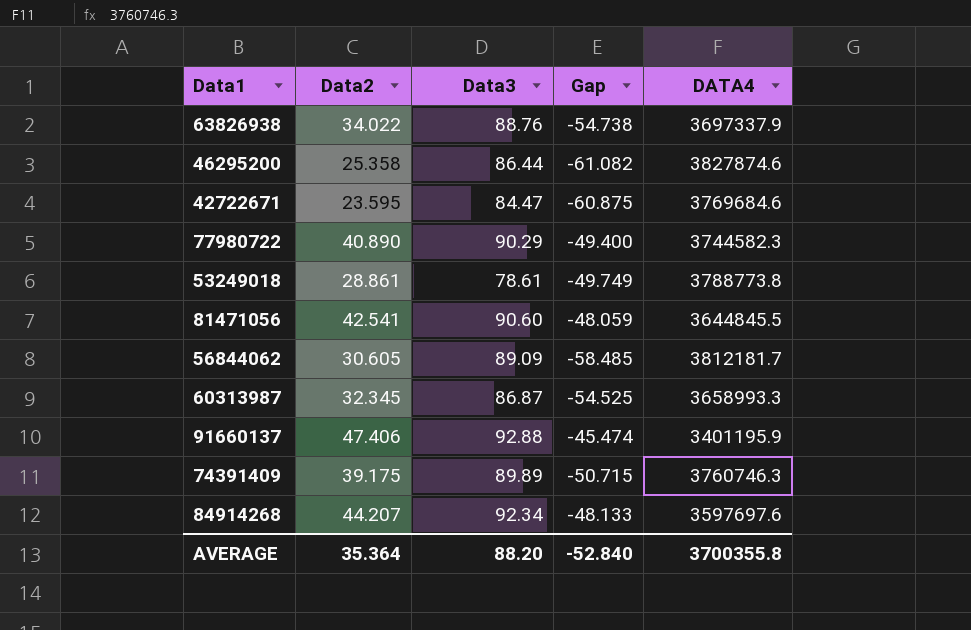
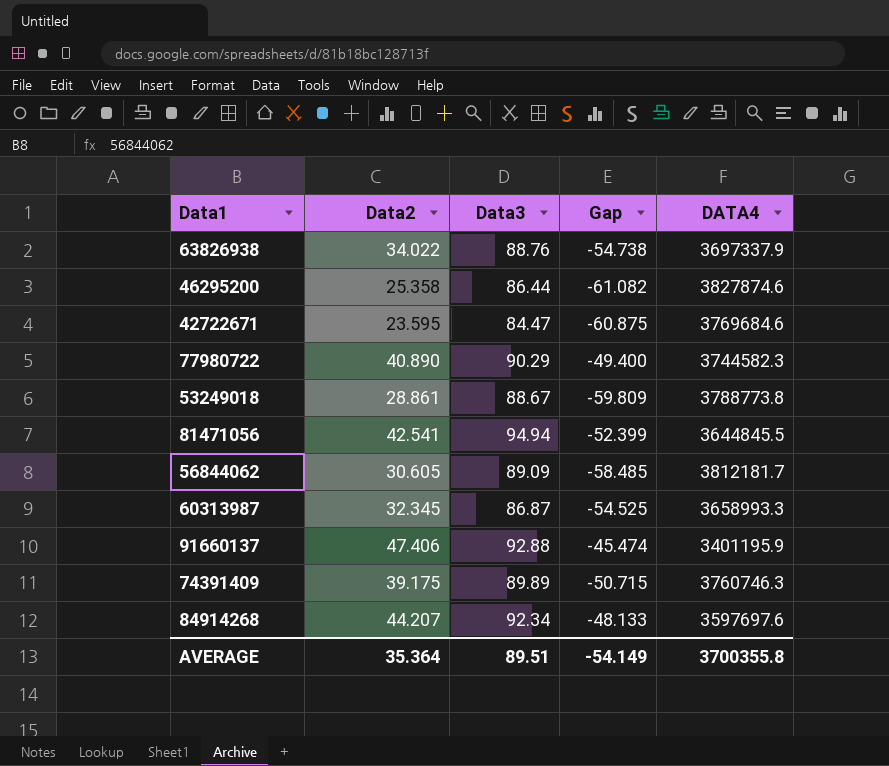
53249018 | Data3: 78.61 -> 88.67
53249018 | Gap: -49.749 -> -59.809
81471056 | Data3: 90.60 -> 94.94
81471056 | Gap: -48.059 -> -52.399
AVERAGE | Data3: 88.20 -> 89.51
AVERAGE | Gap: -52.840 -> -54.149

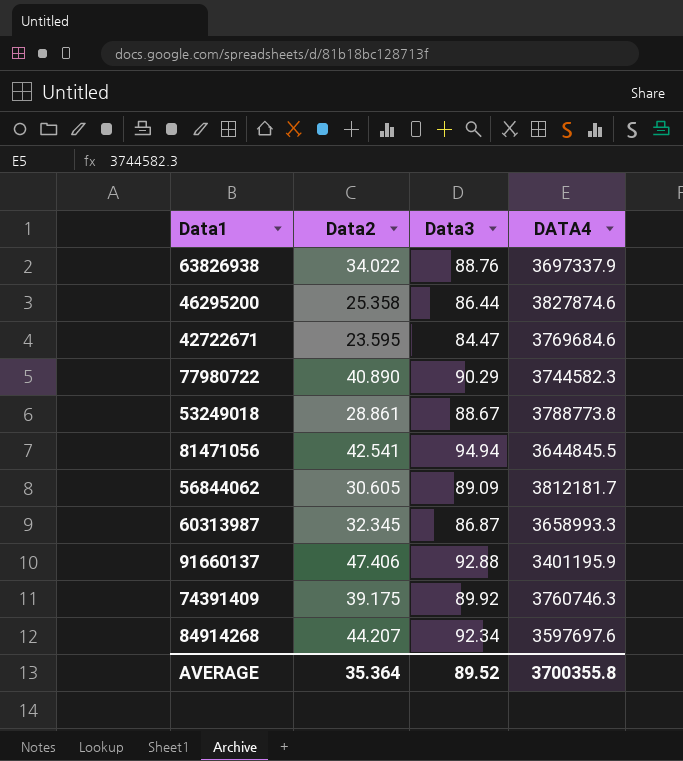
column Gap | formula: [Data2] - [Data3] -> none
74391409 | Data3: 89.89 -> 89.92
AVERAGE | Data3: 89.51 -> 89.52

